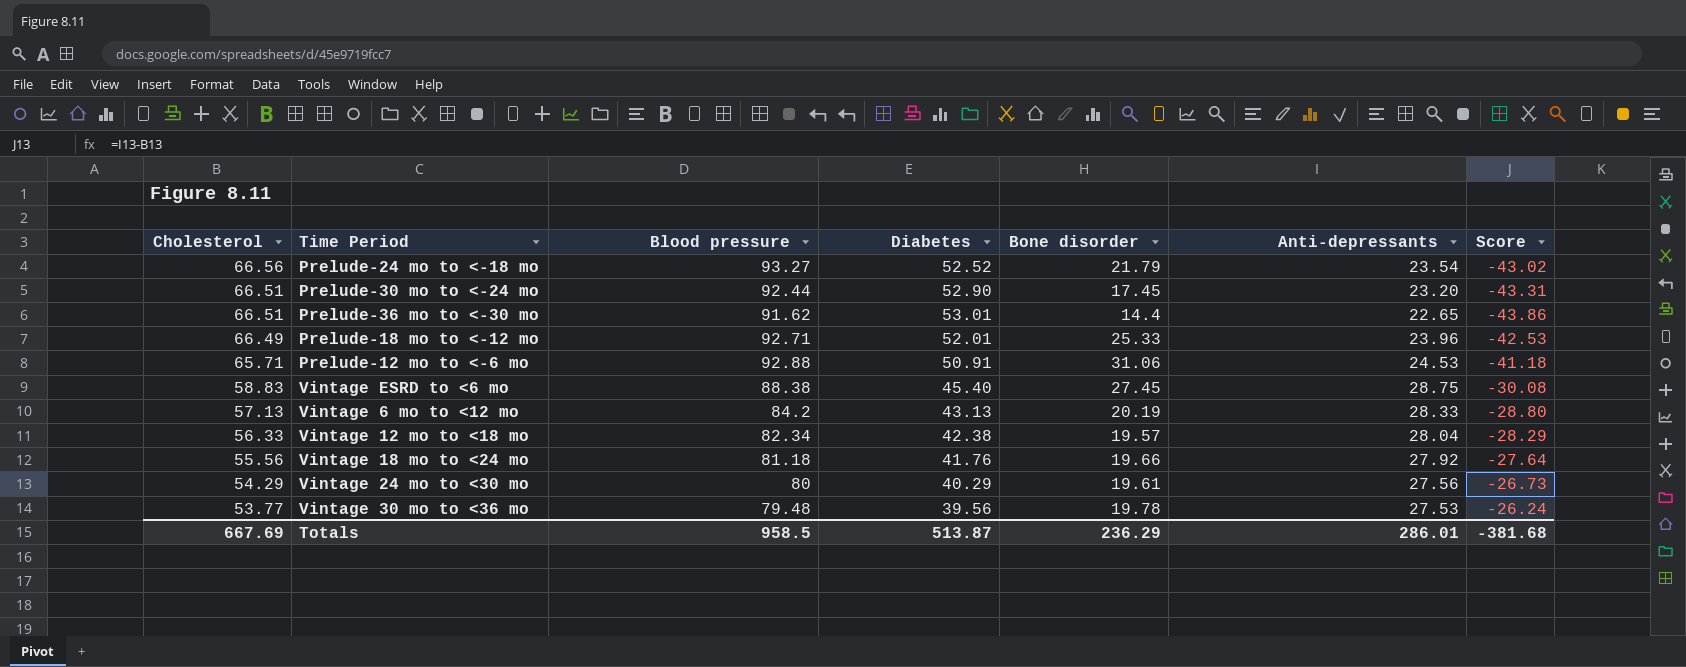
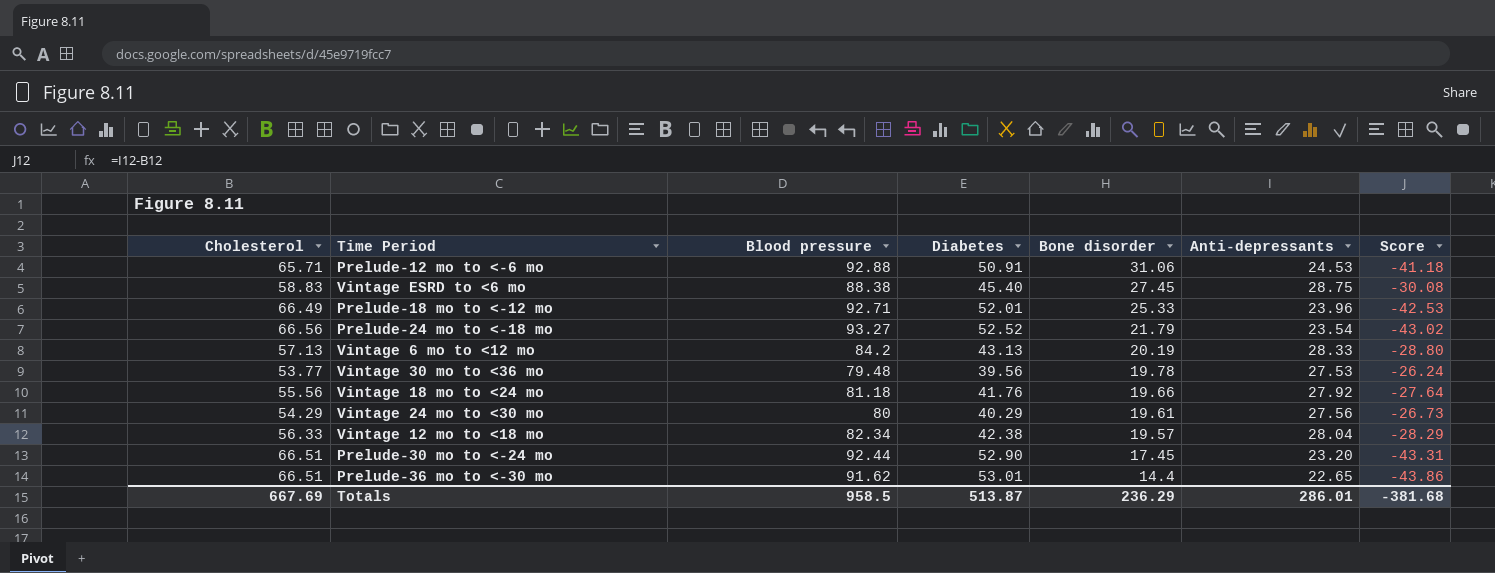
row order: Cholesterol descending -> Bone disorder descending

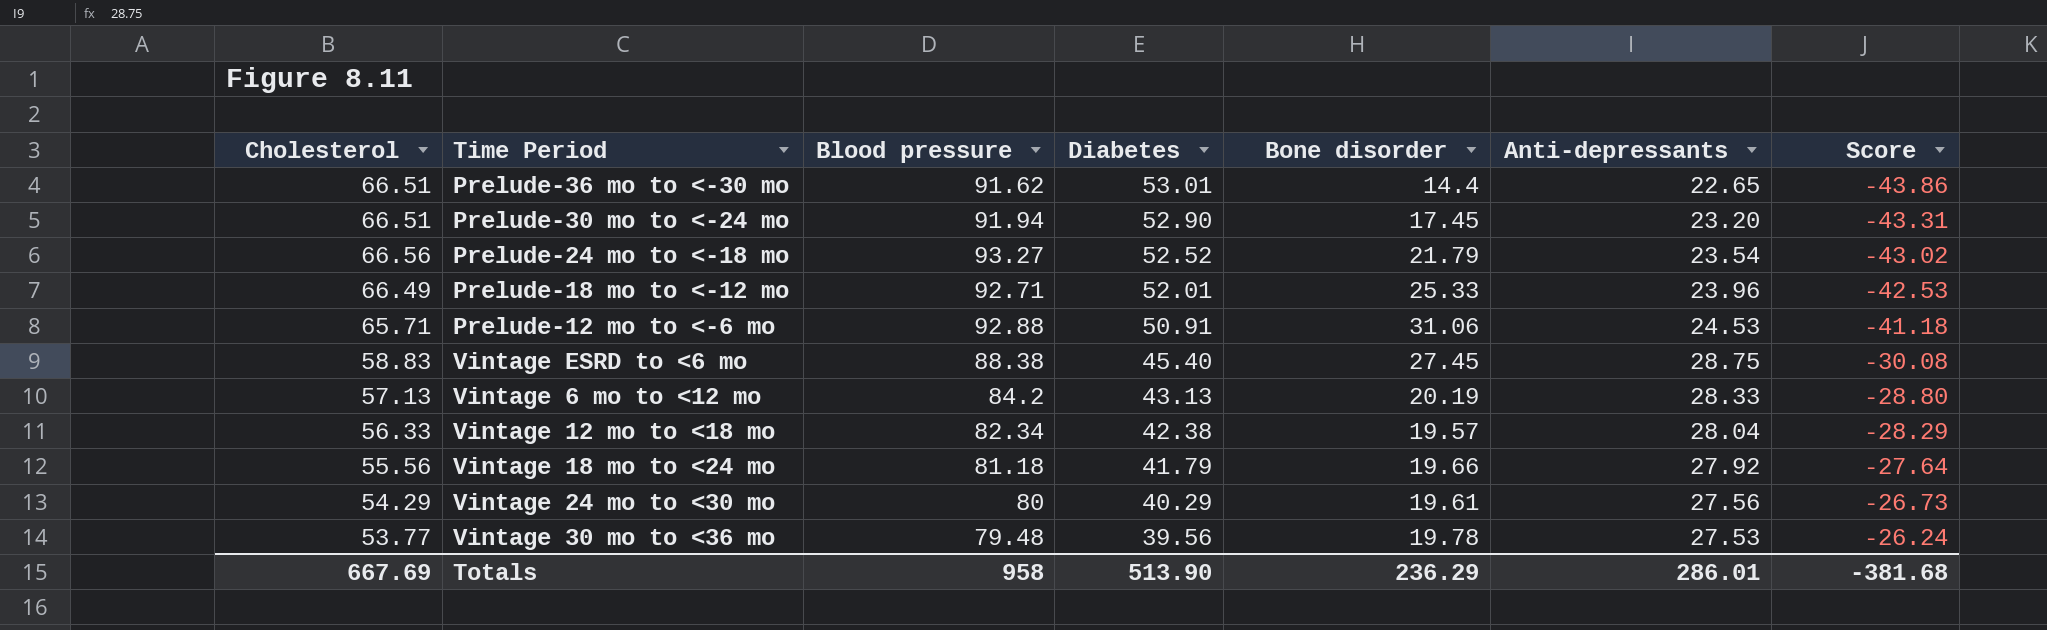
row order: Bone disorder descending -> Diabetes descending
Prelude-30 mo to <-24 mo | Blood pressure: 92.44 -> 91.94
Vintage 18 mo to <24 mo | Diabetes: 41.76 -> 41.79
Totals | Blood pressure: 958.5 -> 958
Totals | Diabetes: 513.87 -> 513.90

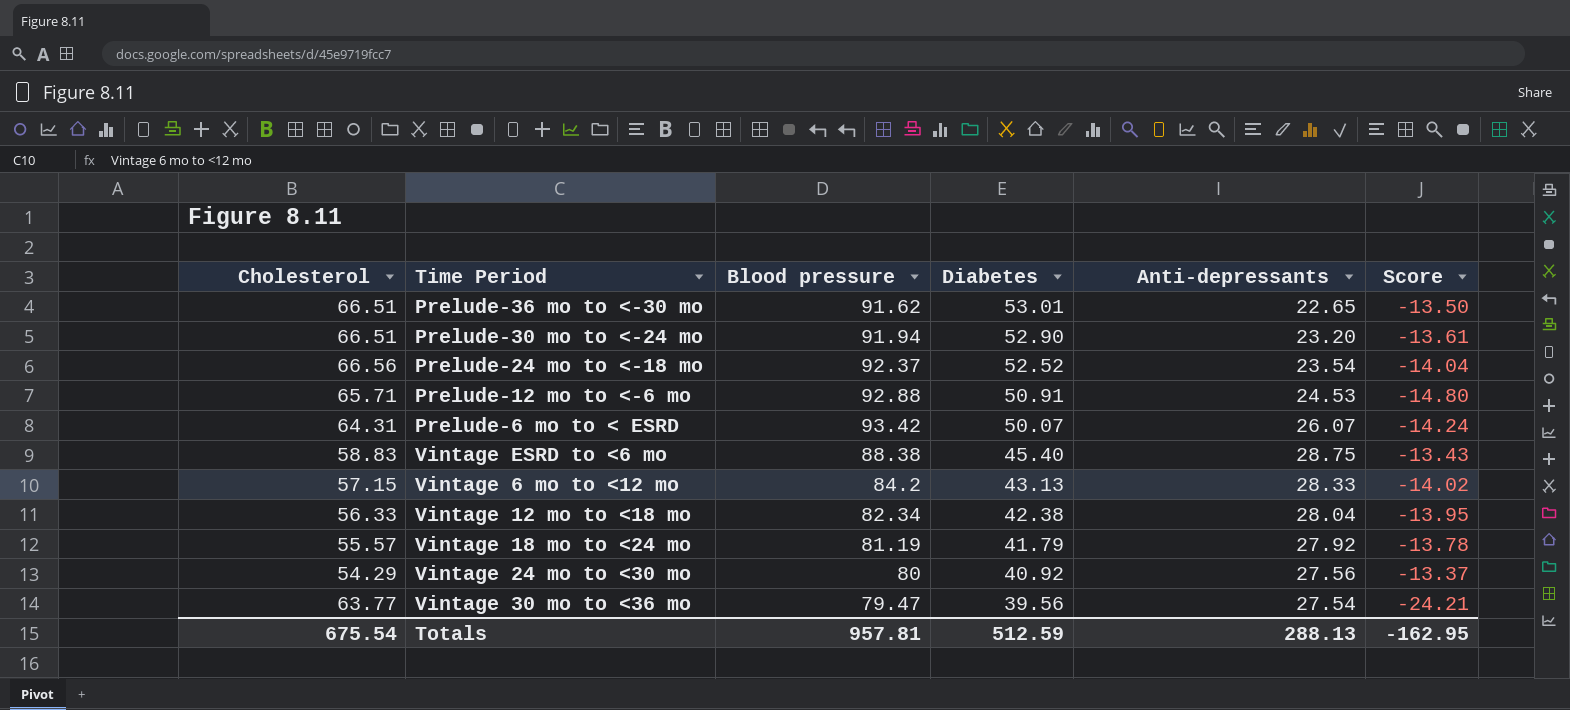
column Bone disorder | position: 5 -> none
column Score | formula: [Anti-depressants] - [Cholesterol] -> [Diabetes] - [Cholesterol]
row Prelude-18 mo to <-12 mo: 66.49 | 92.71 | 52.01 | 25.33 | 23.96 | -42.53 -> none
Prelude-24 mo to <-18 mo | Blood pressure: 93.27 -> 92.37
row Prelude-6 mo to < ESRD: none -> 64.31 | 93.42 | 50.07 | 26.07 | -14.24
Vintage 6 mo to <12 mo | Cholesterol: 57.13 -> 57.15
Vintage 18 mo to <24 mo | Cholesterol: 55.56 -> 55.57
Vintage 18 mo to <24 mo | Blood pressure: 81.18 -> 81.19
Vintage 24 mo to <30 mo | Diabetes: 40.29 -> 40.92
Vintage 30 mo to <36 mo | Cholesterol: 53.77 -> 63.77
Vintage 30 mo to <36 mo | Blood pressure: 79.48 -> 79.47
Vintage 30 mo to <36 mo | Anti-depressants: 27.53 -> 27.54
Totals | Cholesterol: 667.69 -> 675.54
Totals | Blood pressure: 958 -> 957.81
Totals | Diabetes: 513.90 -> 512.59
Totals | Anti-depressants: 286.01 -> 288.13
Totals | Score: -381.68 -> -162.95

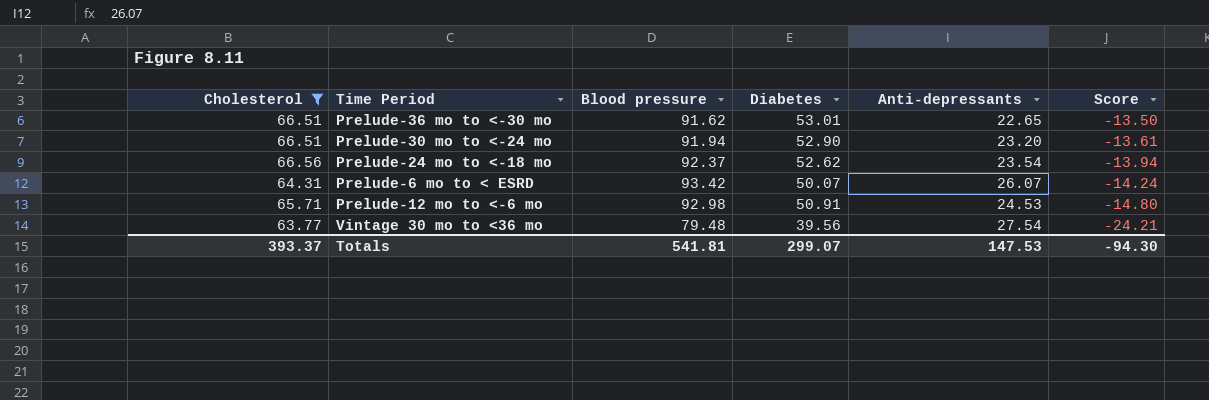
filter: none -> Cholesterol >= 63.77
row order: Diabetes descending -> Score descending
Prelude-24 mo to <-18 mo | Diabetes: 52.52 -> 52.62
Prelude-24 mo to <-18 mo | Score: -14.04 -> -13.94
Prelude-12 mo to <-6 mo | Blood pressure: 92.88 -> 92.98
Vintage 30 mo to <36 mo | Blood pressure: 79.47 -> 79.48
Totals | Cholesterol: 675.54 -> 393.37
Totals | Blood pressure: 957.81 -> 541.81
Totals | Diabetes: 512.59 -> 299.07
Totals | Anti-depressants: 288.13 -> 147.53
Totals | Score: -162.95 -> -94.30

